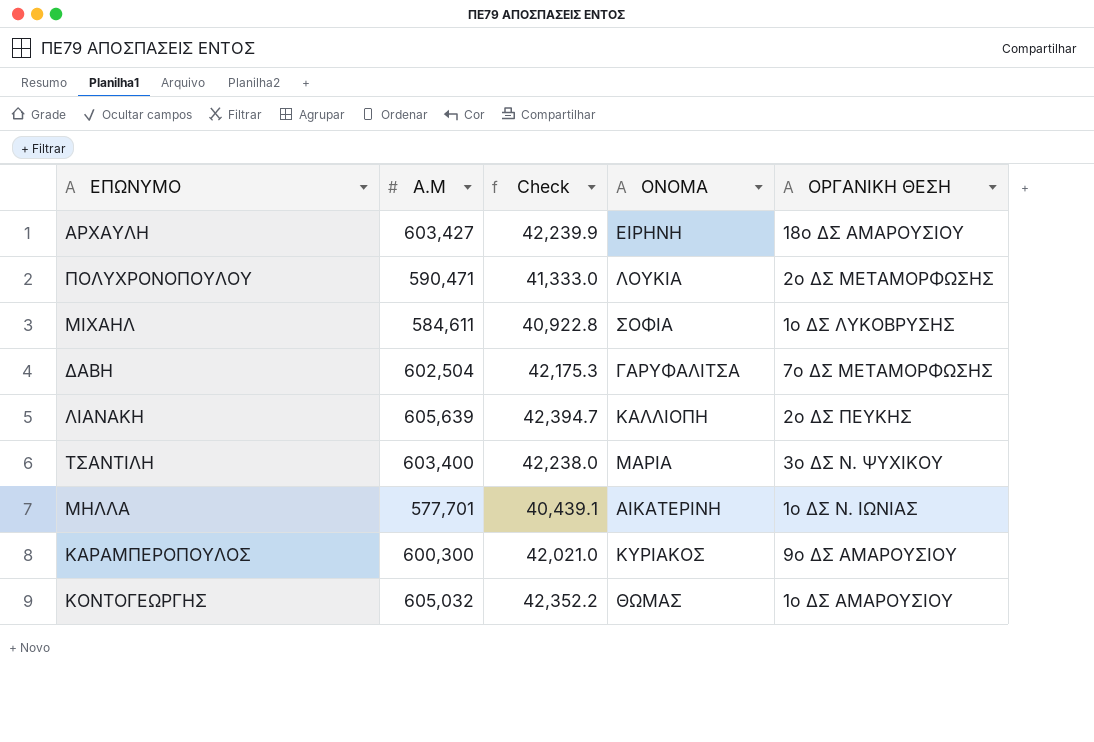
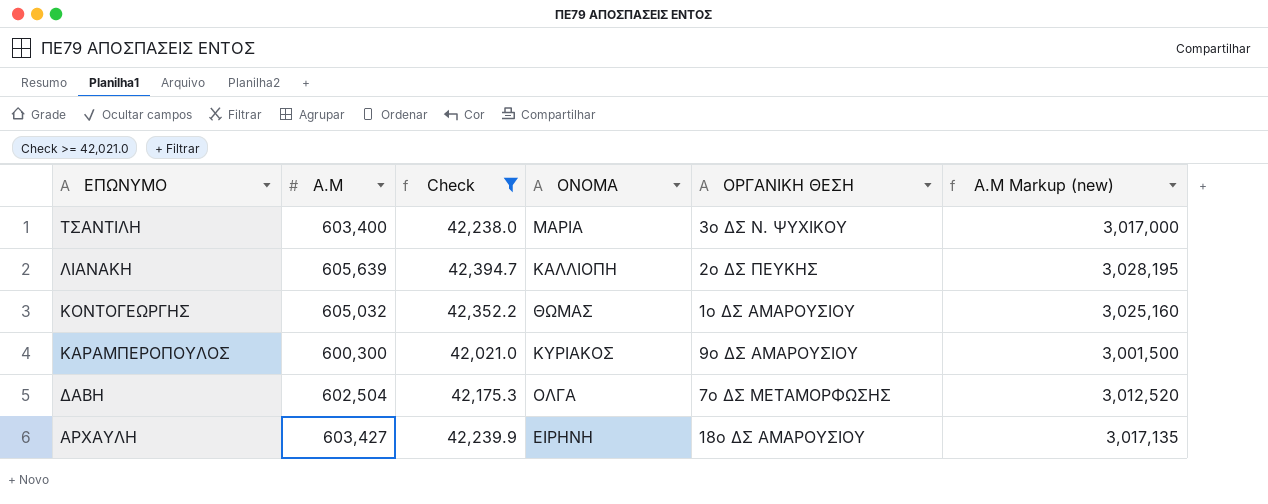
filter: none -> Check >= 42,021.0
row order: none -> ΕΠΩΝΥΜΟ descending
column Α.Μ Markup (new) | formula: none -> [Α.Μ] * 5
ΔΑΒΗ | ΟΝΟΜΑ: ΓΑΡΥΦΑΛΙΤΣΑ -> ΟΛΓΑ

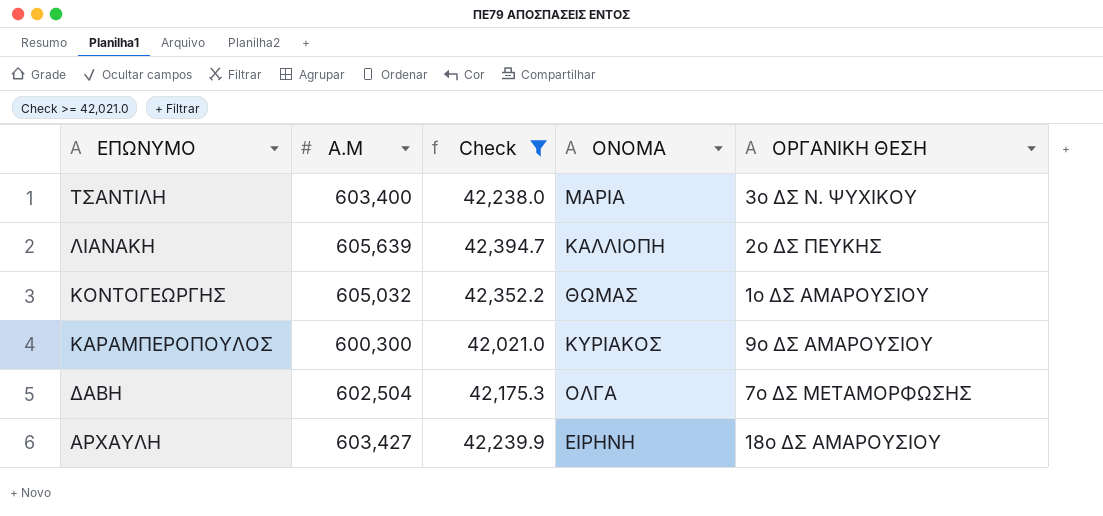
column Α.Μ Markup (new) | formula: [Α.Μ] * 5 -> none

